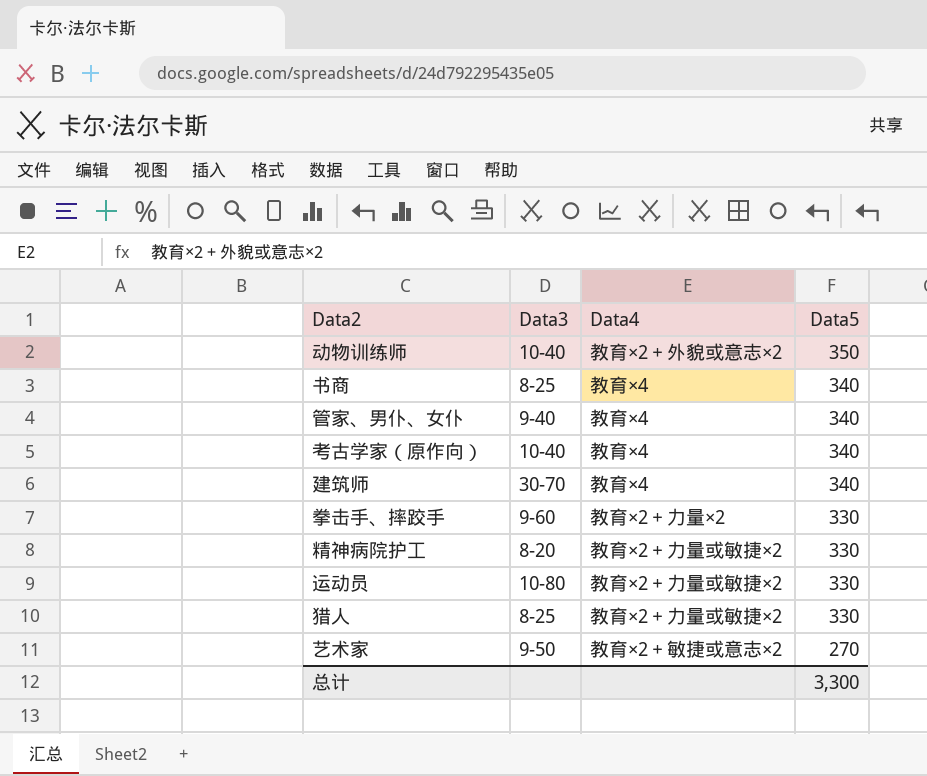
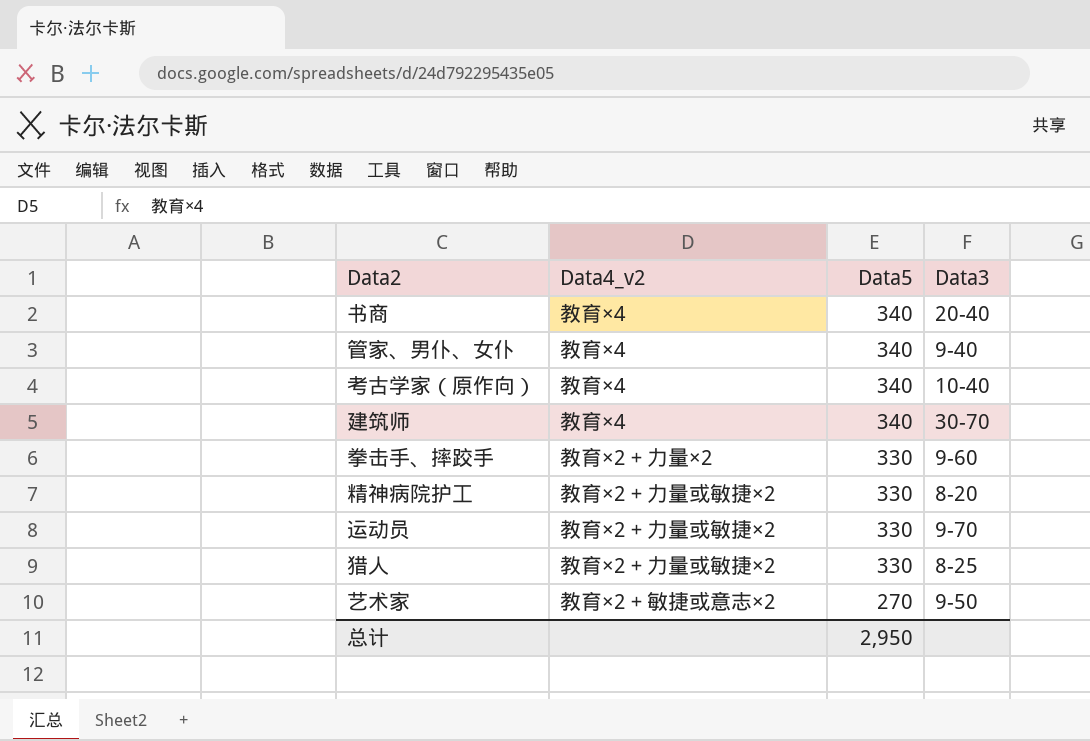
column name: Data4 -> Data4_v2
column Data3 | position: 2 -> 4
row 动物训练师: 10-40 | 教育×2＋外貌或意志×2 | 350 -> none
书商 | Data3: 8-25 -> 20-40
运动员 | Data3: 10-80 -> 9-70
总计 | Data5: 3,300 -> 2,950

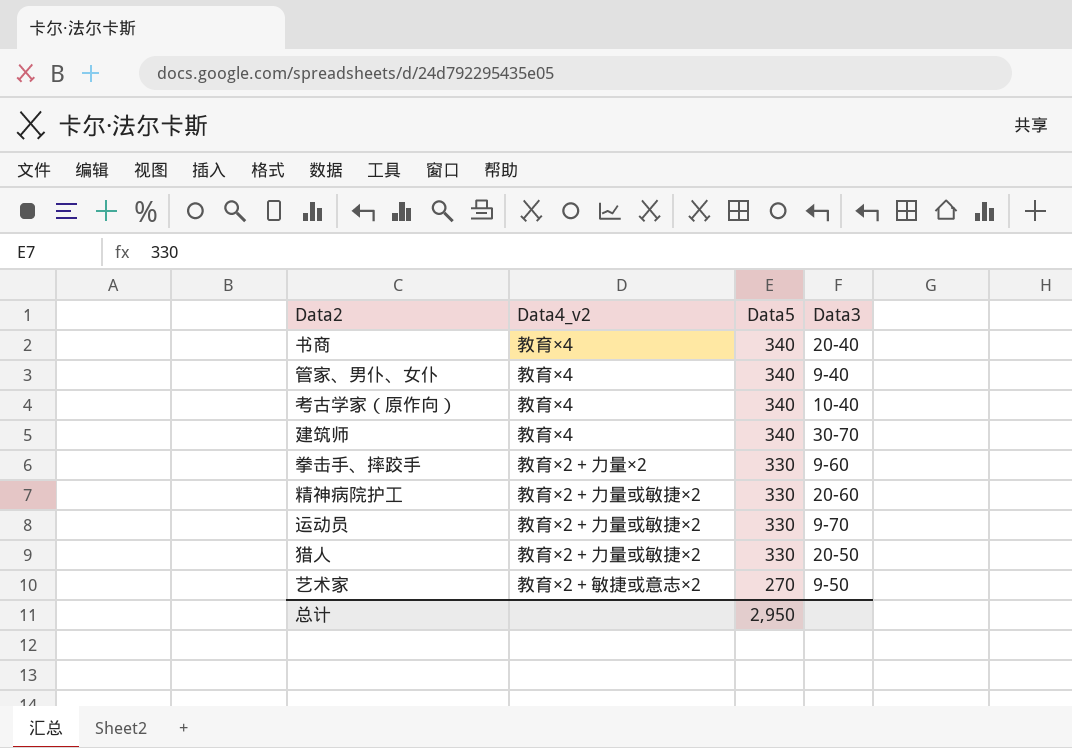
精神病院护工 | Data3: 8-20 -> 20-60
猎人 | Data3: 8-25 -> 20-50

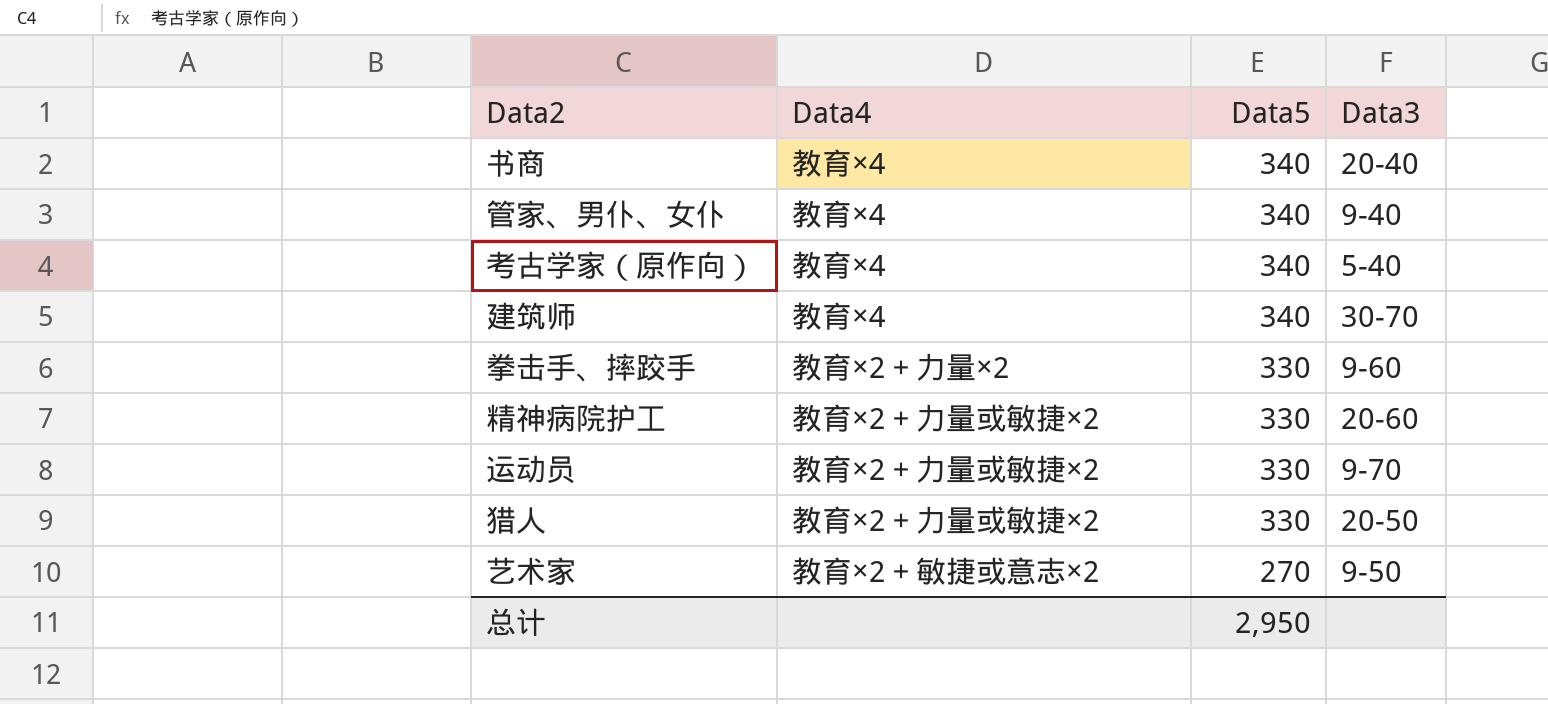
column name: Data4_v2 -> Data4
考古学家（原作向） | Data3: 10-40 -> 5-40

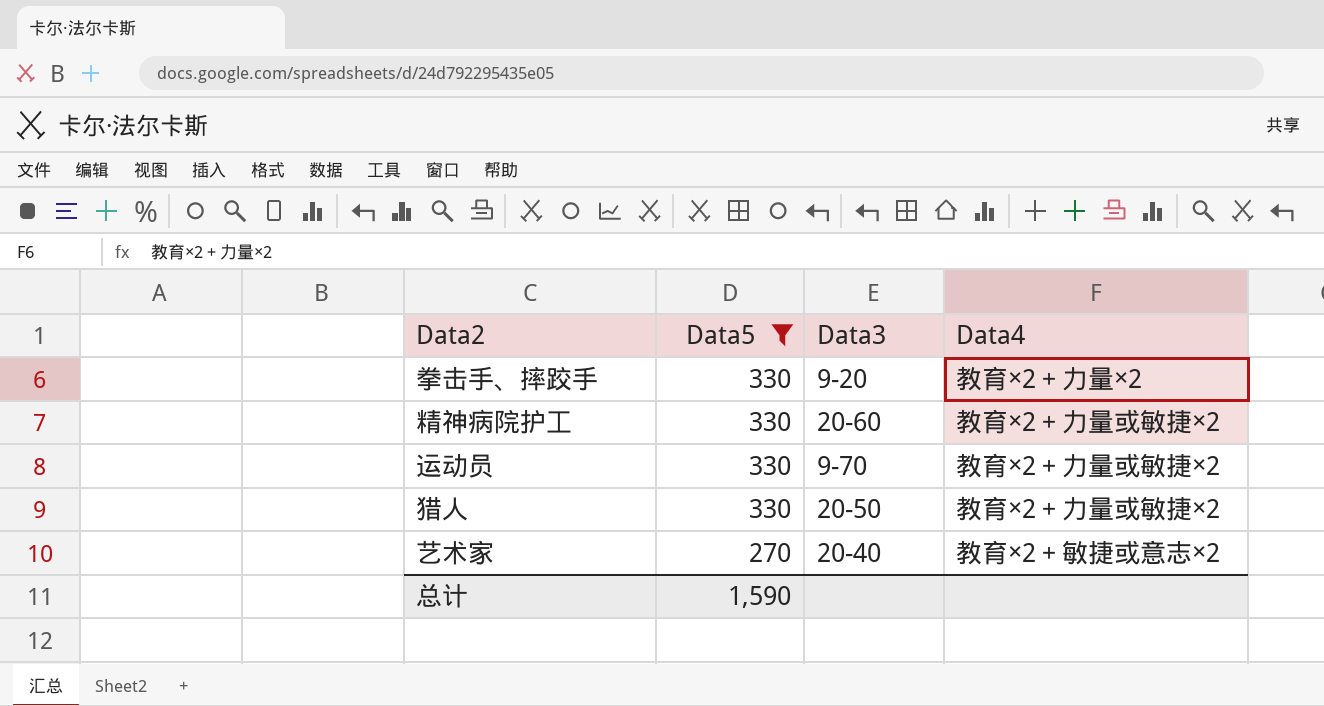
filter: none -> Data5 != 340
column Data4 | position: 2 -> 4
拳击手、摔跤手 | Data3: 9-60 -> 9-20
艺术家 | Data3: 9-50 -> 20-40
总计 | Data5: 2,950 -> 1,590

